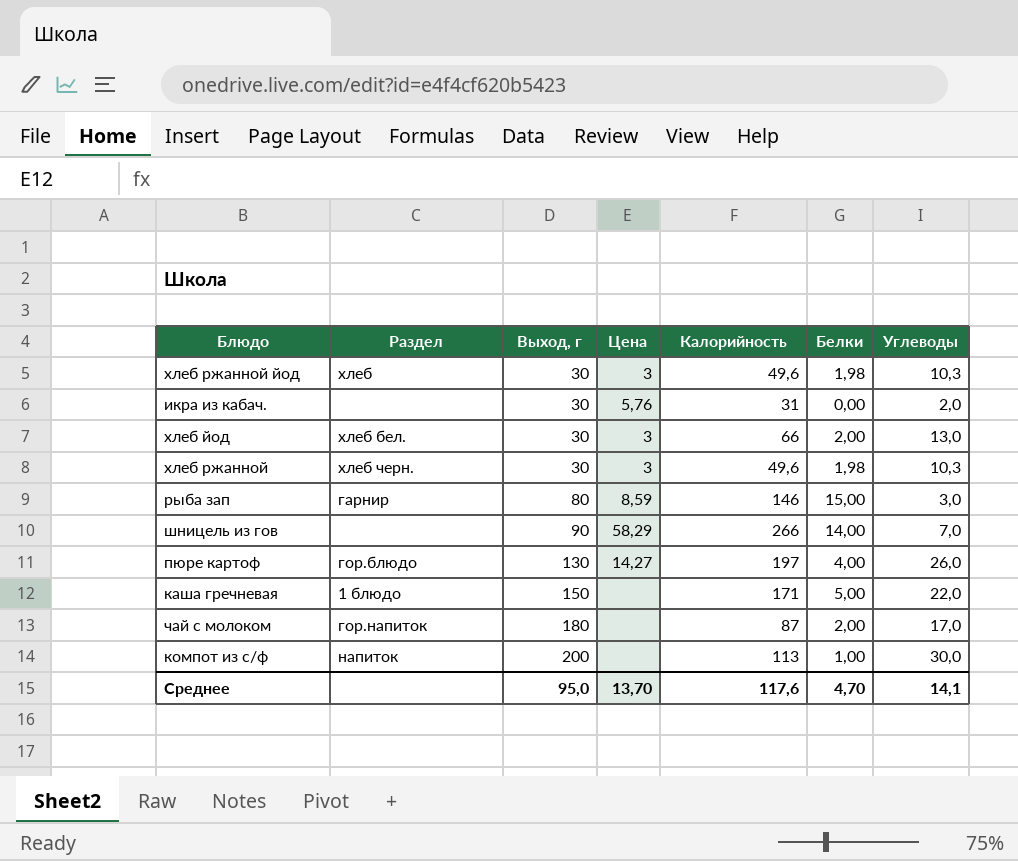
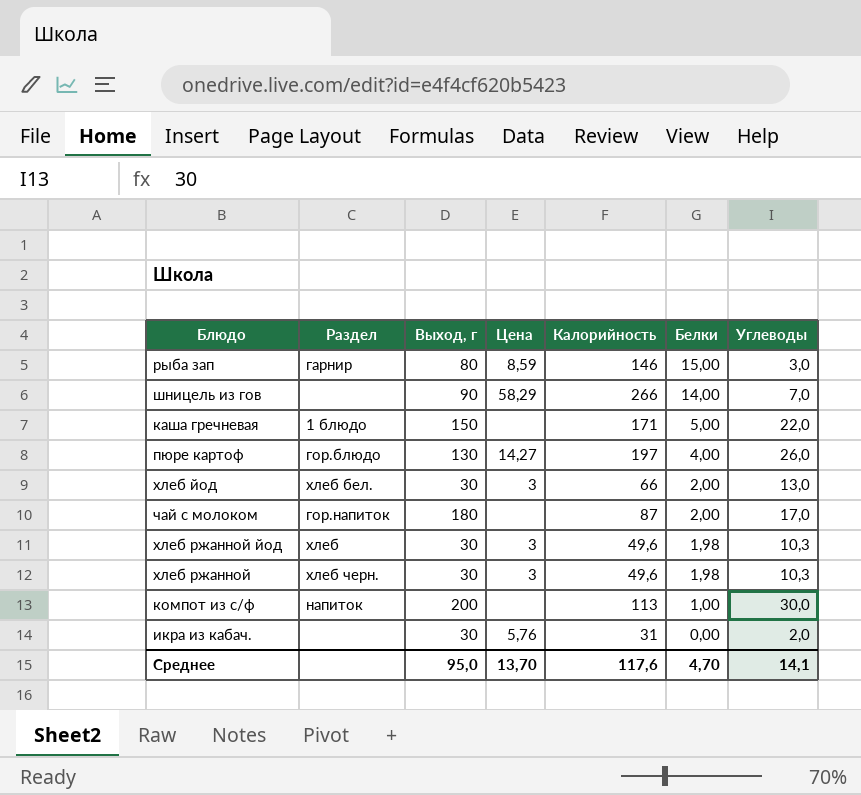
row order: Выход, г ascending -> Белки descending

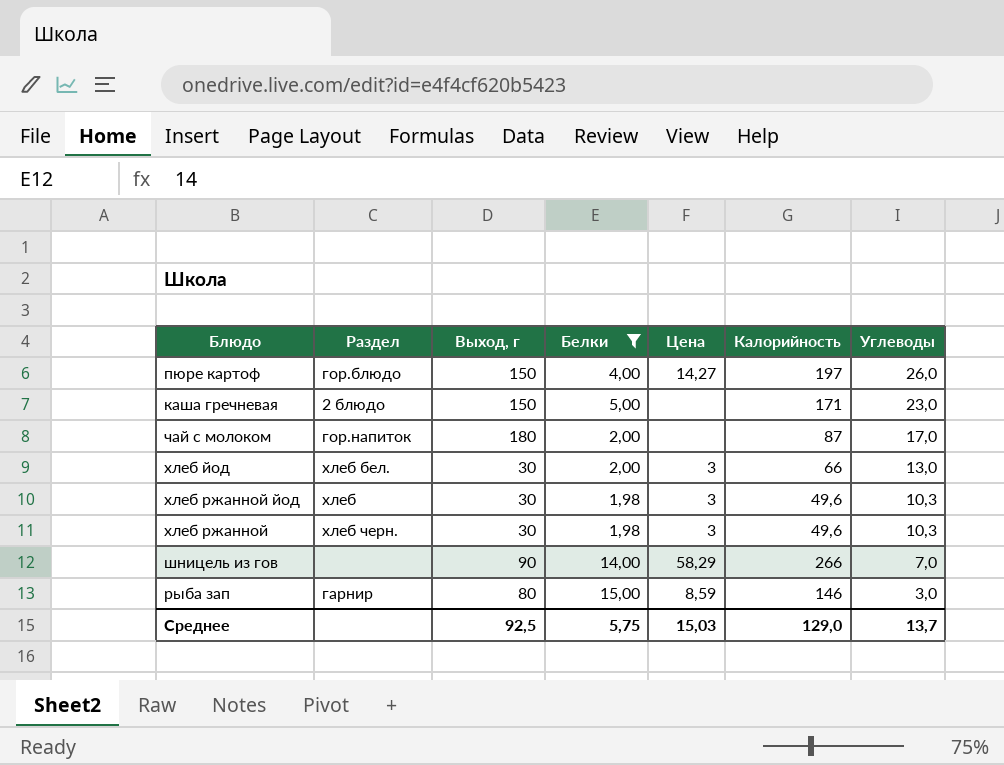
filter: none -> Белки >= 1,98
row order: Белки descending -> Углеводы descending
column Белки | position: 6 -> 4
пюре картоф | Выход, г: 130 -> 150
каша гречневая | Раздел: 1 блюдо -> 2 блюдо
каша гречневая | Углеводы: 22,0 -> 23,0
Среднее | Выход, г: 95,0 -> 92,5
Среднее | Белки: 4,70 -> 5,75
Среднее | Цена: 13,70 -> 15,03
Среднее | Калорийность: 117,6 -> 129,0
Среднее | Углеводы: 14,1 -> 13,7

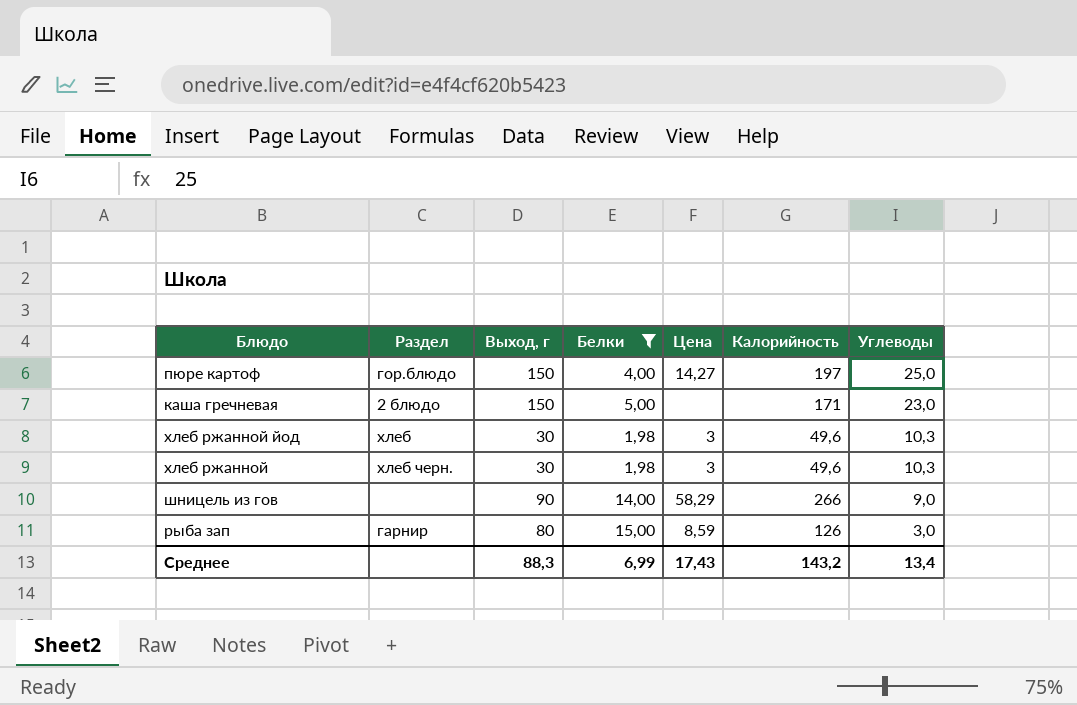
row чай с молоком: гор.напиток | 180 | 2,00 | none | 87 | 17,0 -> none
row хлеб йод: хлеб бел. | 30 | 2,00 | 3 | 66 | 13,0 -> none
пюре картоф | Углеводы: 26,0 -> 25,0
шницель из гов | Углеводы: 7,0 -> 9,0
рыба зап | Калорийность: 146 -> 126
Среднее | Выход, г: 92,5 -> 88,3
Среднее | Белки: 5,75 -> 6,99
Среднее | Цена: 15,03 -> 17,43
Среднее | Калорийность: 129,0 -> 143,2
Среднее | Углеводы: 13,7 -> 13,4

